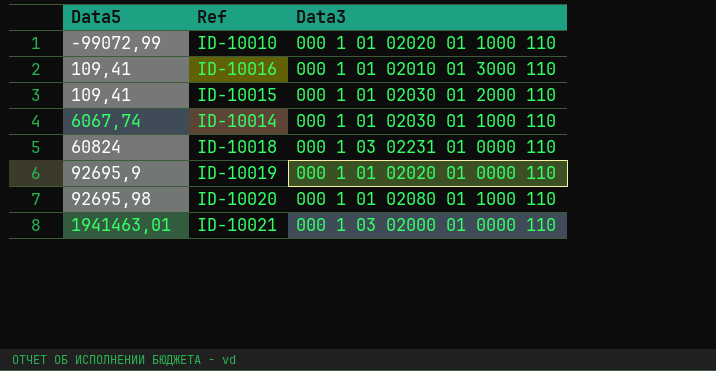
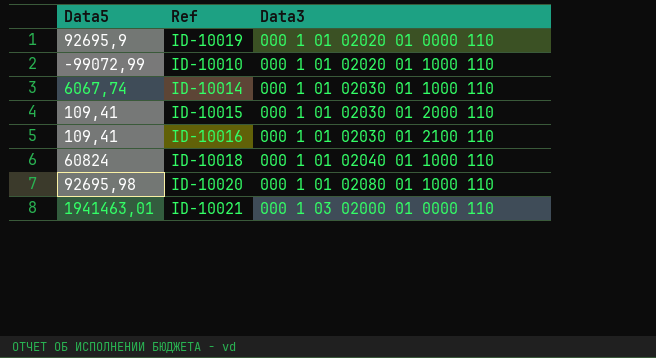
row order: Data5 ascending -> Data3 ascending
ID-10016 | Data3: 000 1 01 02010 01 3000 110 -> 000 1 01 02030 01 2100 110
ID-10018 | Data3: 000 1 03 02231 01 0000 110 -> 000 1 01 02040 01 1000 110

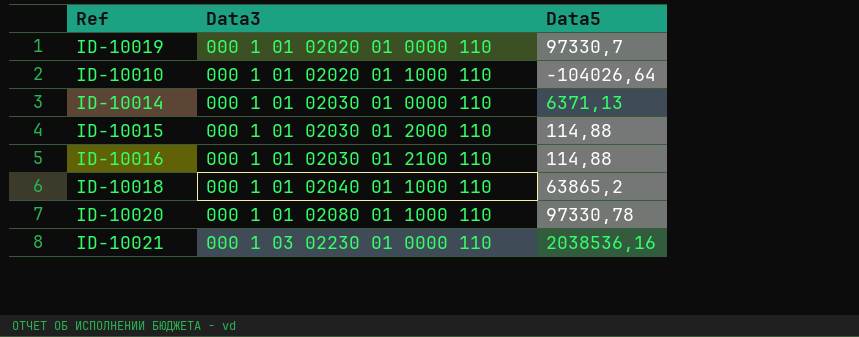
column Data5 | position: 1 -> 3
ID-10019 | Data5: 92695,9 -> 97330,7
ID-10010 | Data5: -99072,99 -> -104026,64
ID-10014 | Data3: 000 1 01 02030 01 1000 110 -> 000 1 01 02030 01 0000 110
ID-10014 | Data5: 6067,74 -> 6371,13
ID-10015 | Data5: 109,41 -> 114,88
ID-10016 | Data5: 109,41 -> 114,88
ID-10018 | Data5: 60824 -> 63865,2
ID-10020 | Data5: 92695,98 -> 97330,78
ID-10021 | Data3: 000 1 03 02000 01 0000 110 -> 000 1 03 02230 01 0000 110
ID-10021 | Data5: 1941463,01 -> 2038536,16

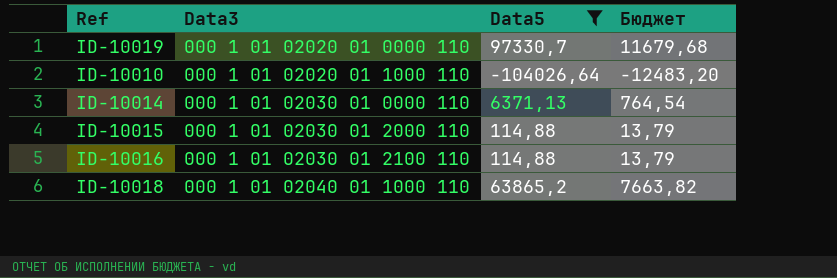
filter: none -> Data5 <= 97330,7
column Бюджет | formula: none -> [Data5] * 0,12

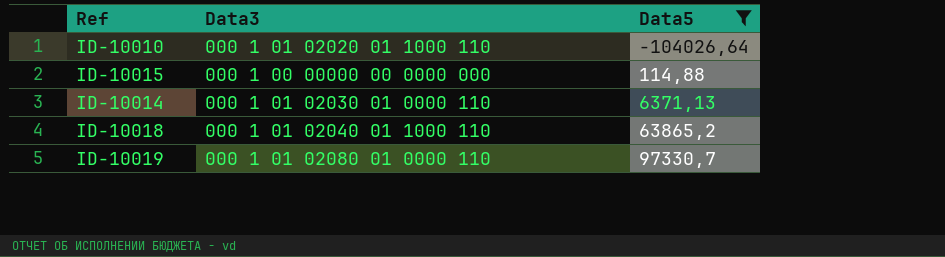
row order: Data3 ascending -> Data5 ascending
column Бюджет | formula: [Data5] * 0,12 -> none
row ID-10016: 000 1 01 02030 01 2100 110 | 114,88 | 13,79 -> none
ID-10015 | Data3: 000 1 01 02030 01 2000 110 -> 000 1 00 00000 00 0000 000
ID-10019 | Data3: 000 1 01 02020 01 0000 110 -> 000 1 01 02080 01 0000 110

